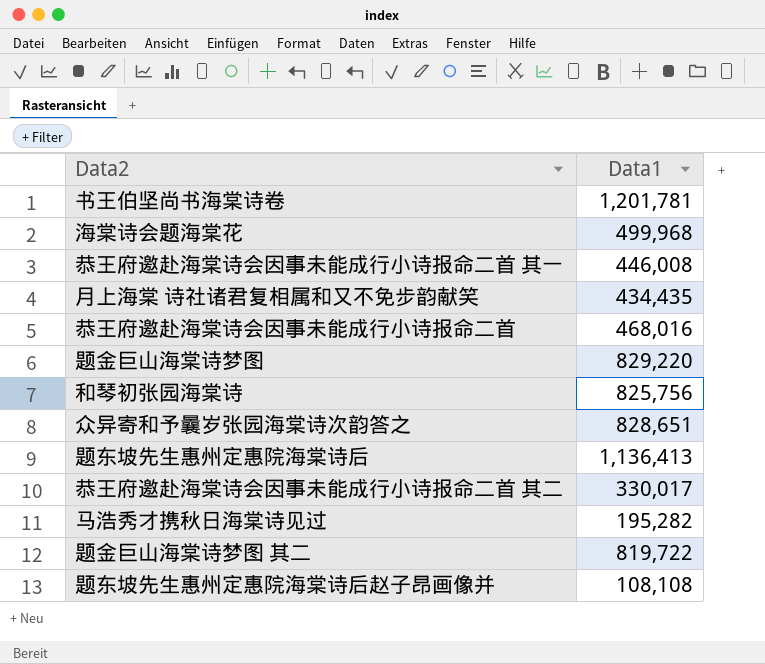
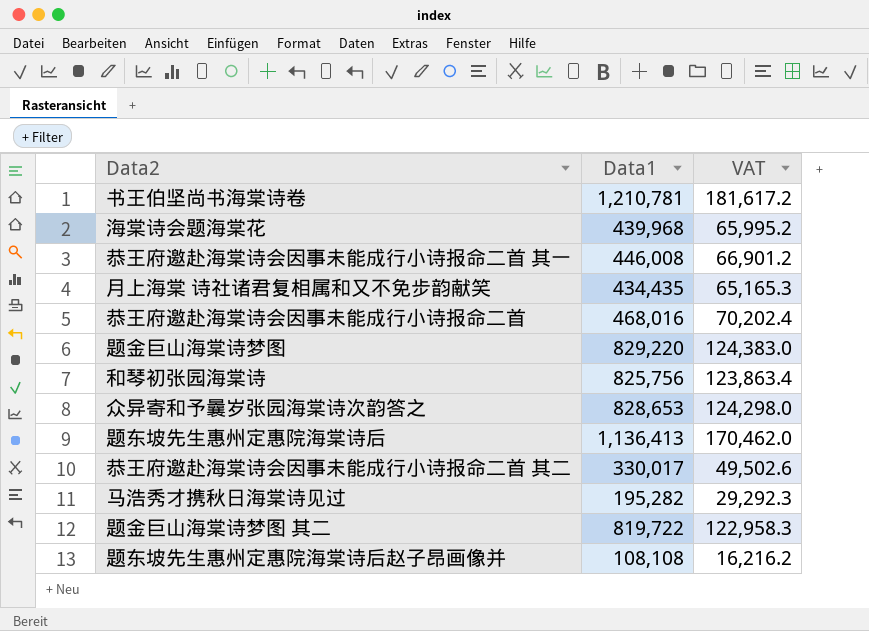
column VAT | formula: none -> [Data1] * 0.15
书王伯坚尚书海棠诗卷 | Data1: 1,201,781 -> 1,210,781
海棠诗会题海棠花 | Data1: 499,968 -> 439,968
众异寄和予曩岁张园海棠诗次韵答之 | Data1: 828,651 -> 828,653

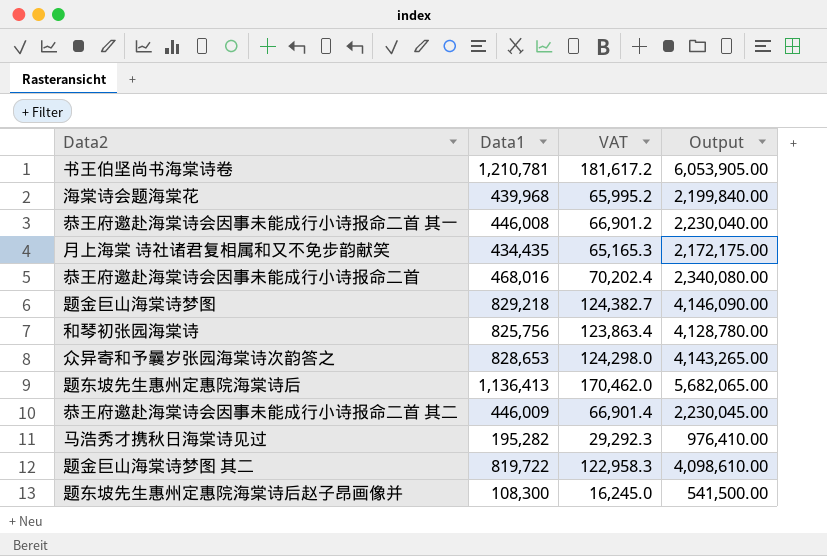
column Output | formula: none -> [Data1] * 5
题金巨山海棠诗梦图 | Data1: 829,220 -> 829,218
题金巨山海棠诗梦图 | VAT: 124,383.0 -> 124,382.7
恭王府邀赴海棠诗会因事未能成行小诗报命二首 其二 | Data1: 330,017 -> 446,009
恭王府邀赴海棠诗会因事未能成行小诗报命二首 其二 | VAT: 49,502.6 -> 66,901.4
题东坡先生惠州定惠院海棠诗后赵子昂画像并 | Data1: 108,108 -> 108,300
题东坡先生惠州定惠院海棠诗后赵子昂画像并 | VAT: 16,216.2 -> 16,245.0

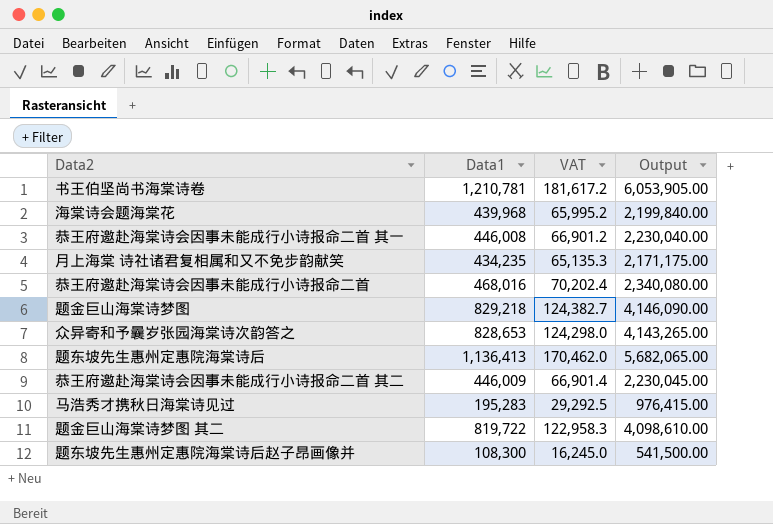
row 和琴初张园海棠诗: 825,756 | 123,863.4 | 4,128,780.00 -> none
月上海棠 诗社诸君复相属和又不免步韵献笑 | Data1: 434,435 -> 434,235
月上海棠 诗社诸君复相属和又不免步韵献笑 | VAT: 65,165.3 -> 65,135.3
月上海棠 诗社诸君复相属和又不免步韵献笑 | Output: 2,172,175.00 -> 2,171,175.00
马浩秀才携秋日海棠诗见过 | Data1: 195,282 -> 195,283
马浩秀才携秋日海棠诗见过 | VAT: 29,292.3 -> 29,292.5
马浩秀才携秋日海棠诗见过 | Output: 976,410.00 -> 976,415.00

